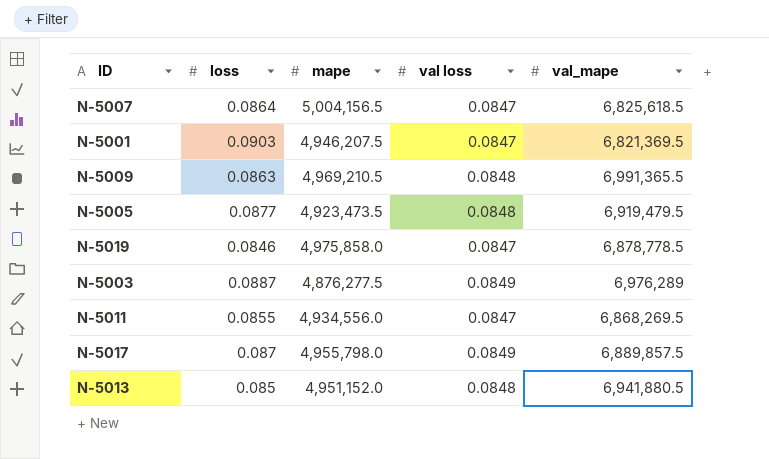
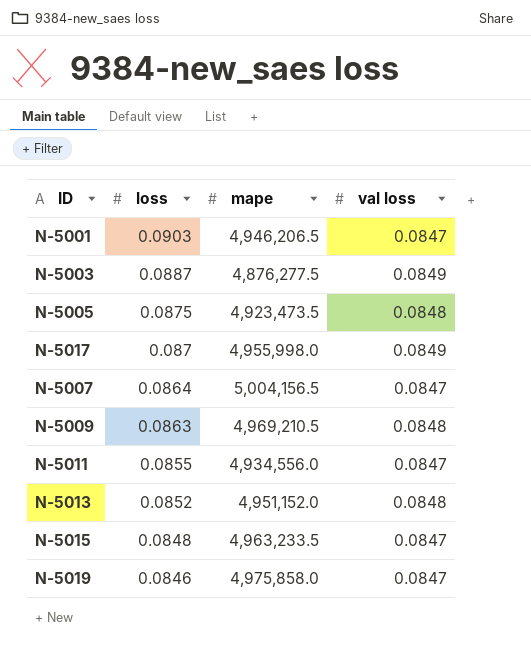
row order: none -> loss descending
column val_mape | position: 5 -> none
N-5001 | mape: 4,946,207.5 -> 4,946,206.5
N-5005 | loss: 0.0877 -> 0.0875
N-5017 | mape: 4,955,798.0 -> 4,955,998.0
N-5013 | loss: 0.085 -> 0.0852
row N-5015: none -> 0.0848 | 4,963,233.5 | 0.0847

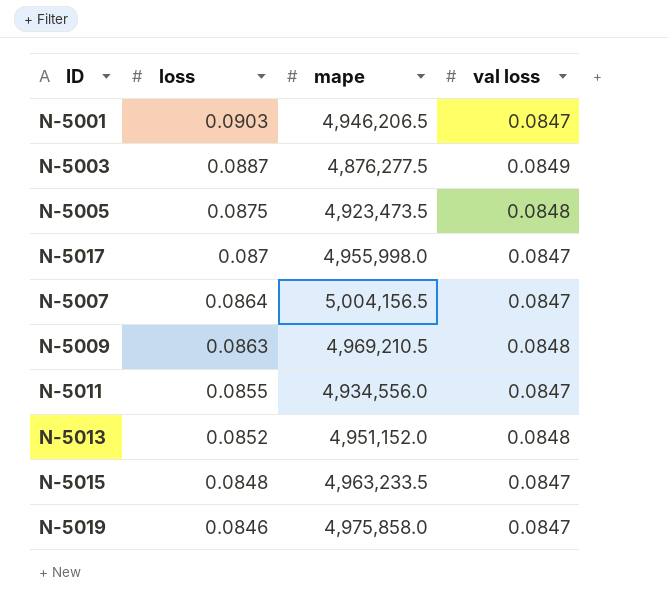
N-5017 | val loss: 0.0849 -> 0.0847

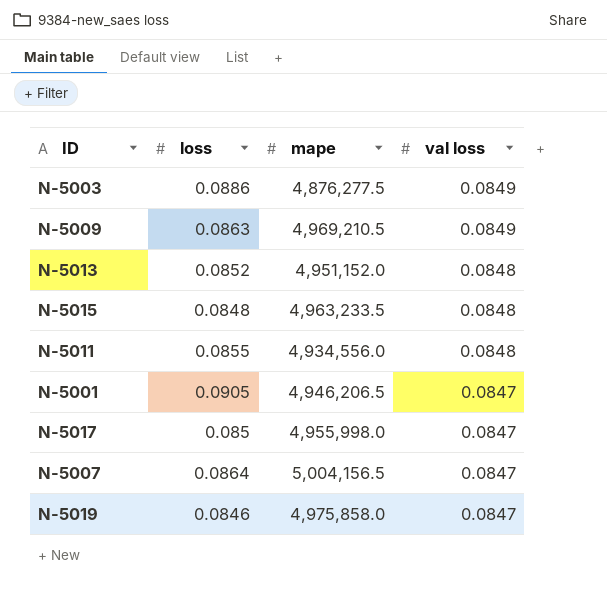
row order: loss descending -> val loss descending
row N-5005: 0.0875 | 4,923,473.5 | 0.0848 -> none
N-5003 | loss: 0.0887 -> 0.0886
N-5009 | val loss: 0.0848 -> 0.0849
N-5015 | val loss: 0.0847 -> 0.0848
N-5011 | val loss: 0.0847 -> 0.0848
N-5001 | loss: 0.0903 -> 0.0905
N-5017 | loss: 0.087 -> 0.085

